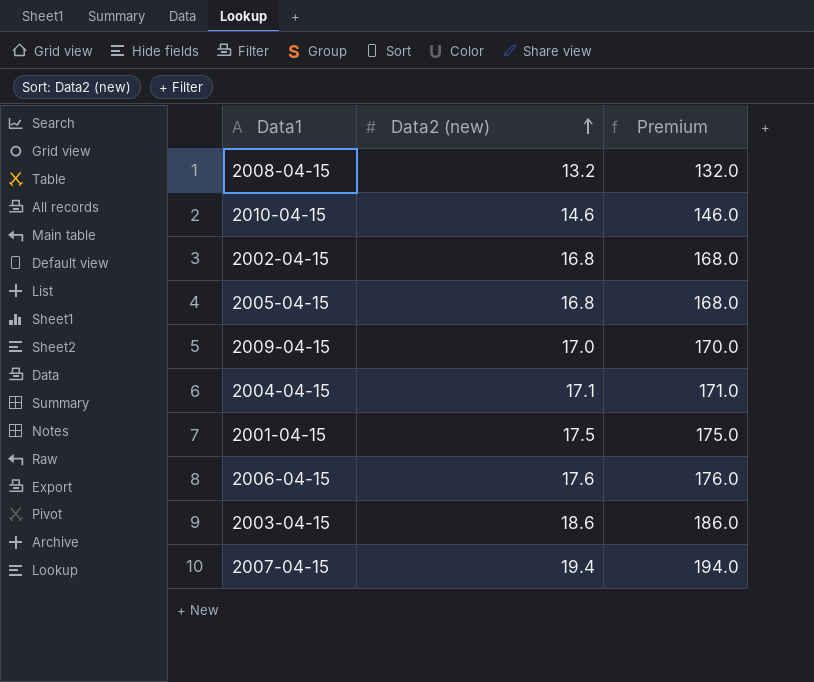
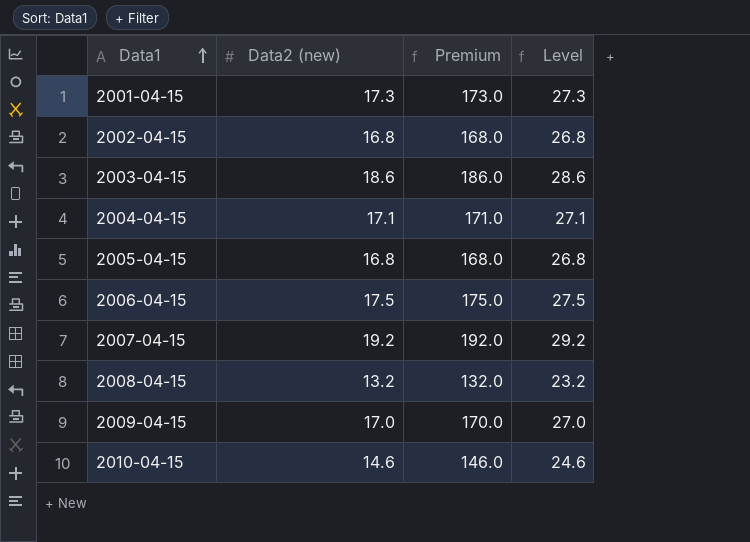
row order: Data2 (new) ascending -> Data1 ascending
column Level | formula: none -> [Data2 (new)] + 10
2001-04-15 | Data2 (new): 17.5 -> 17.3
2001-04-15 | Premium: 175.0 -> 173.0
2006-04-15 | Data2 (new): 17.6 -> 17.5
2006-04-15 | Premium: 176.0 -> 175.0
2007-04-15 | Data2 (new): 19.4 -> 19.2
2007-04-15 | Premium: 194.0 -> 192.0

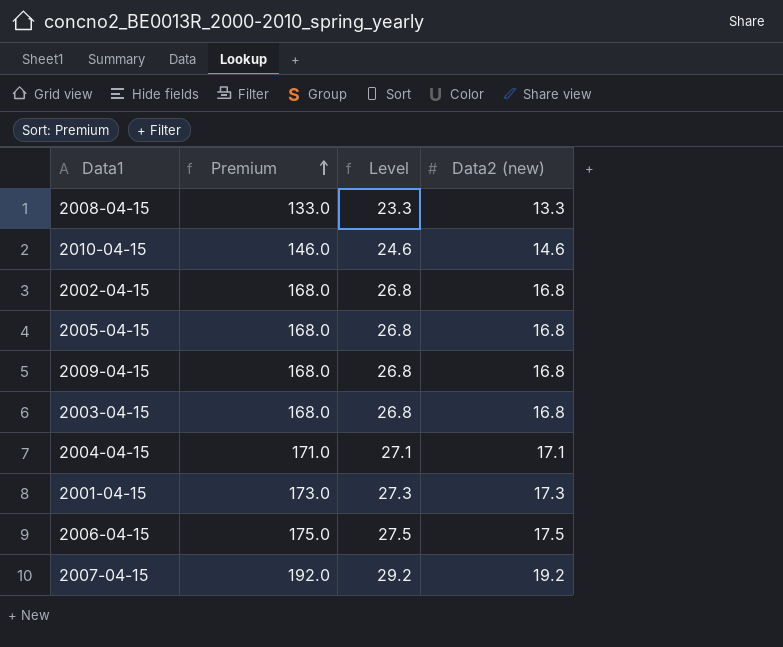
row order: Data1 ascending -> Premium ascending
column Data2 (new) | position: 2 -> 4
2008-04-15 | Premium: 132.0 -> 133.0
2008-04-15 | Level: 23.2 -> 23.3
2008-04-15 | Data2 (new): 13.2 -> 13.3
2009-04-15 | Premium: 170.0 -> 168.0
2009-04-15 | Level: 27.0 -> 26.8
2009-04-15 | Data2 (new): 17.0 -> 16.8
2003-04-15 | Premium: 186.0 -> 168.0
2003-04-15 | Level: 28.6 -> 26.8
2003-04-15 | Data2 (new): 18.6 -> 16.8

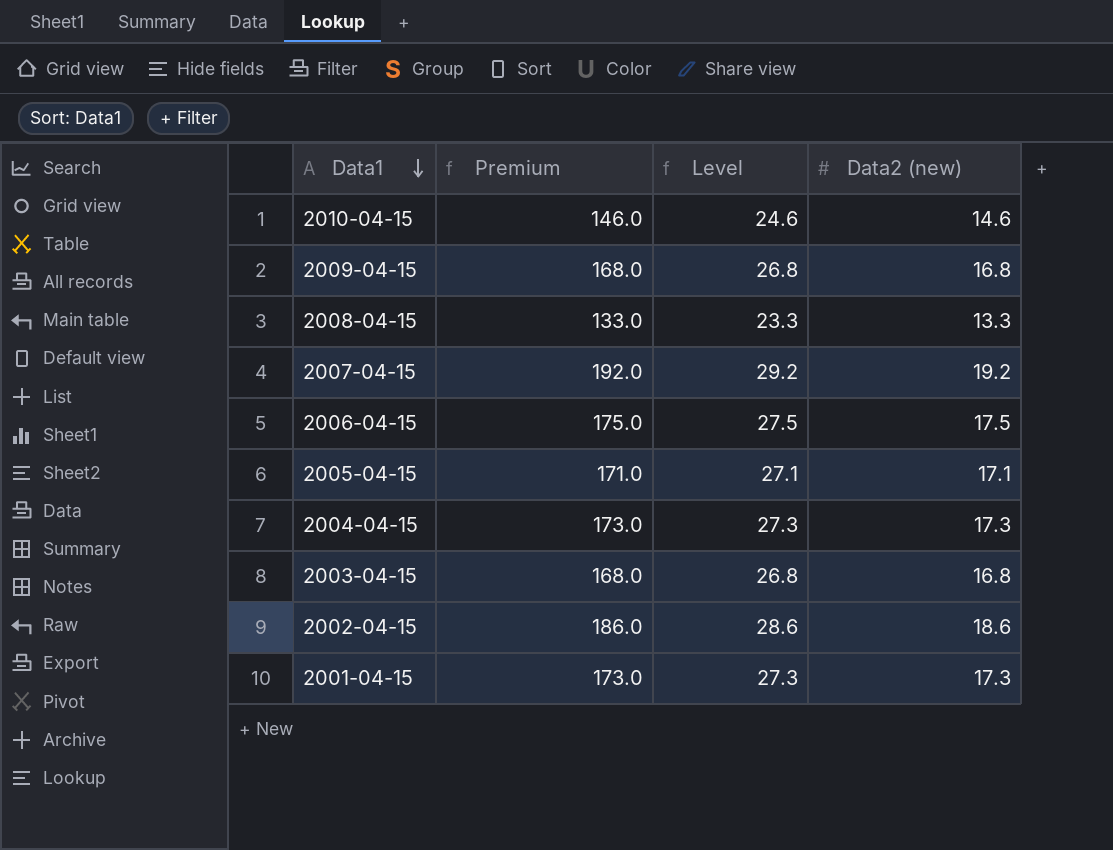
row order: Premium ascending -> Data1 descending
2005-04-15 | Premium: 168.0 -> 171.0
2005-04-15 | Level: 26.8 -> 27.1
2005-04-15 | Data2 (new): 16.8 -> 17.1
2004-04-15 | Premium: 171.0 -> 173.0
2004-04-15 | Level: 27.1 -> 27.3
2004-04-15 | Data2 (new): 17.1 -> 17.3
2002-04-15 | Premium: 168.0 -> 186.0
2002-04-15 | Level: 26.8 -> 28.6
2002-04-15 | Data2 (new): 16.8 -> 18.6

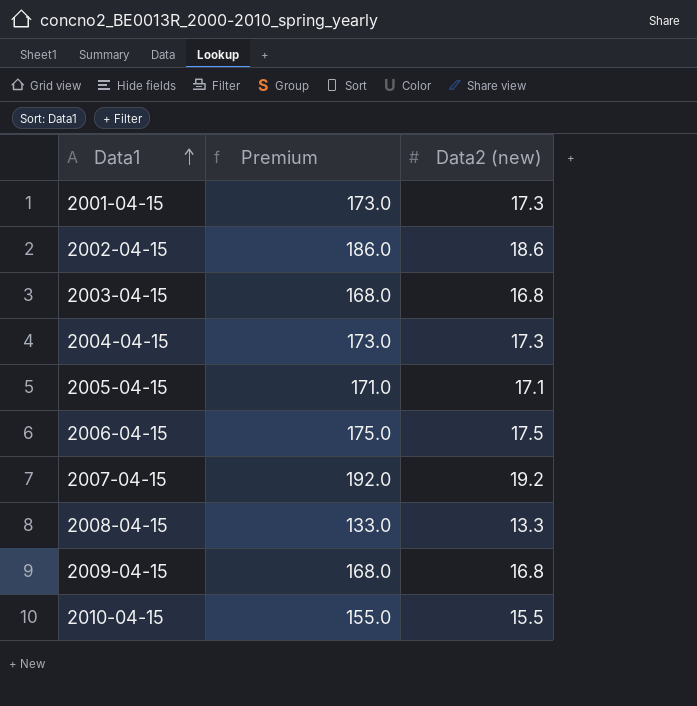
row order: Data1 descending -> Data1 ascending
column Level | formula: [Data2 (new)] + 10 -> none
2010-04-15 | Premium: 146.0 -> 155.0
2010-04-15 | Data2 (new): 14.6 -> 15.5

